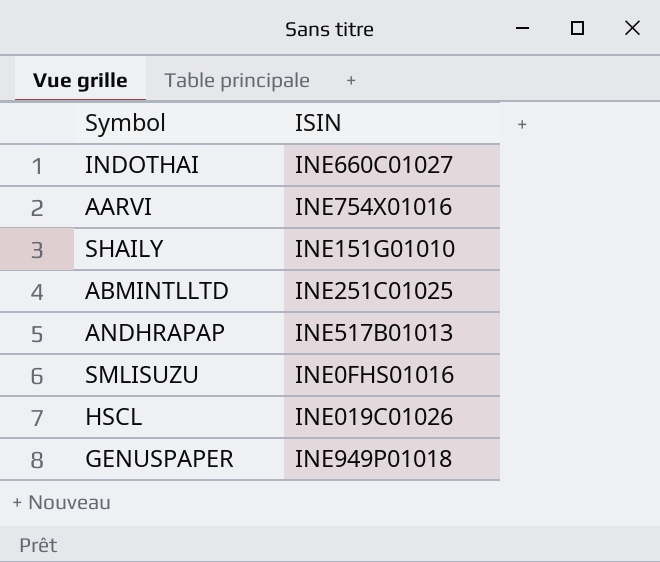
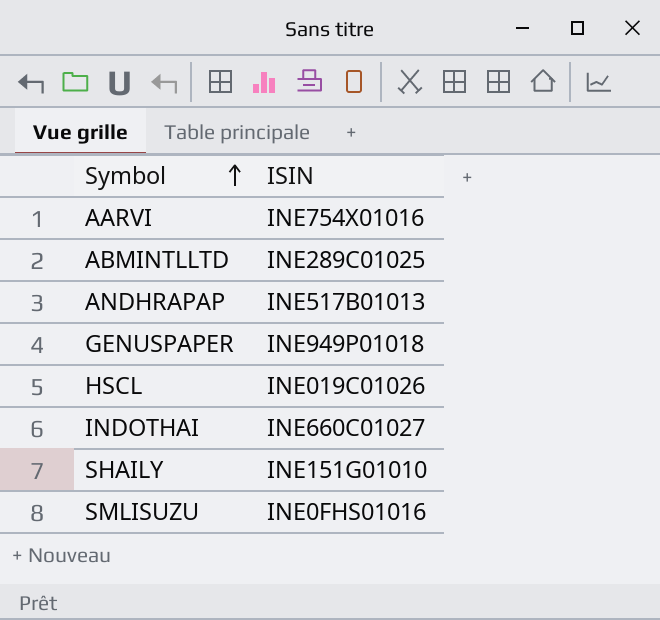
row order: none -> Symbol ascending
ABMINTLLTD | ISIN: INE251C01025 -> INE289C01025

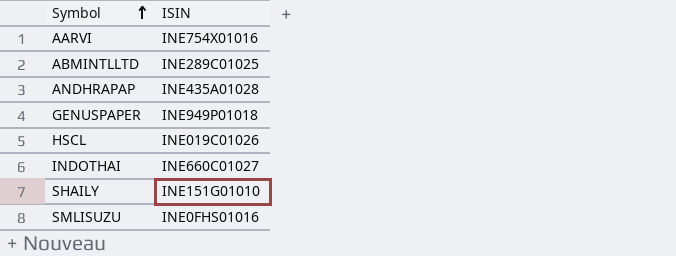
ANDHRAPAP | ISIN: INE517B01013 -> INE435A01028

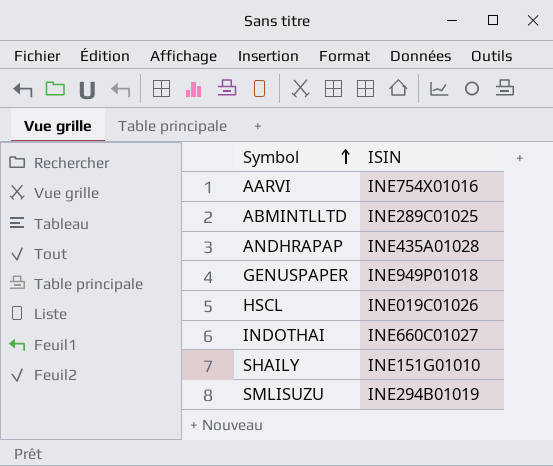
SMLISUZU | ISIN: INE0FHS01016 -> INE294B01019

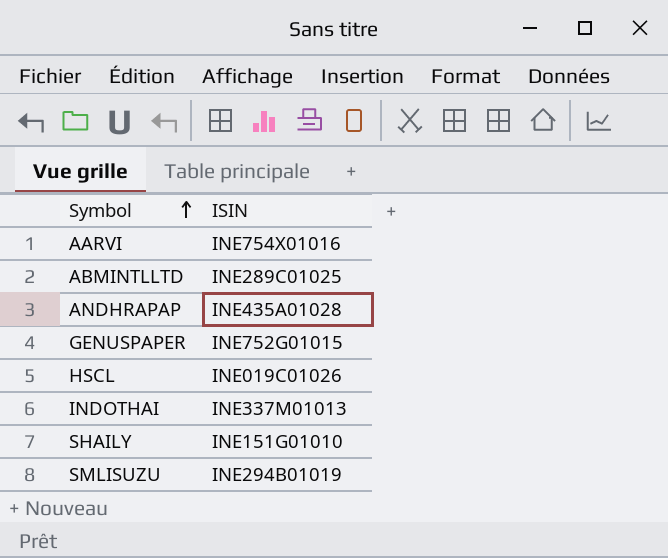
GENUSPAPER | ISIN: INE949P01018 -> INE752G01015
INDOTHAI | ISIN: INE660C01027 -> INE337M01013

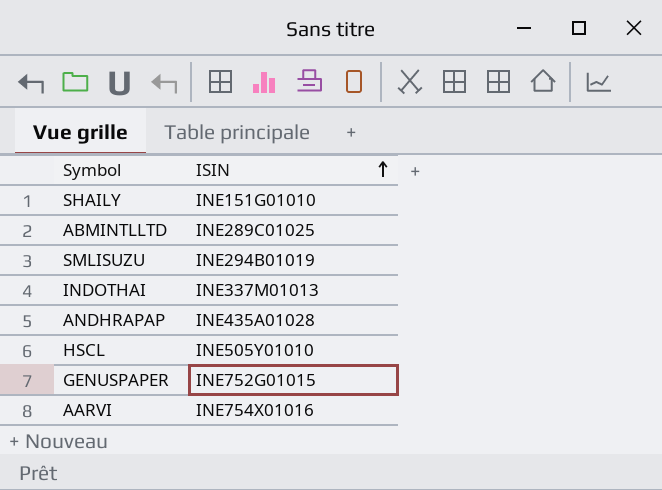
row order: Symbol ascending -> ISIN ascending
HSCL | ISIN: INE019C01026 -> INE505Y01010

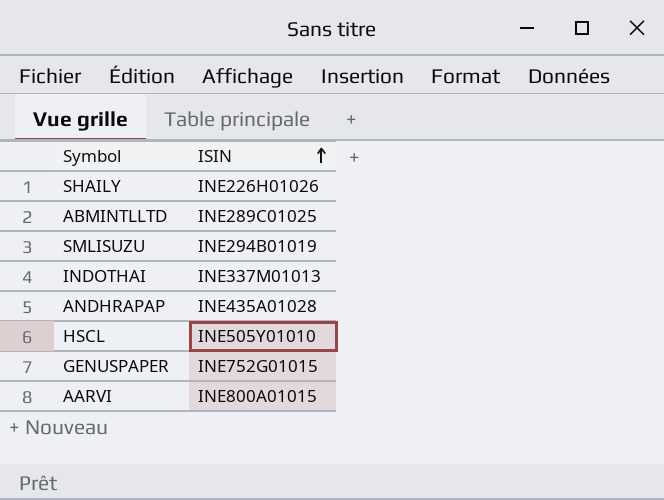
SHAILY | ISIN: INE151G01010 -> INE226H01026
AARVI | ISIN: INE754X01016 -> INE800A01015

